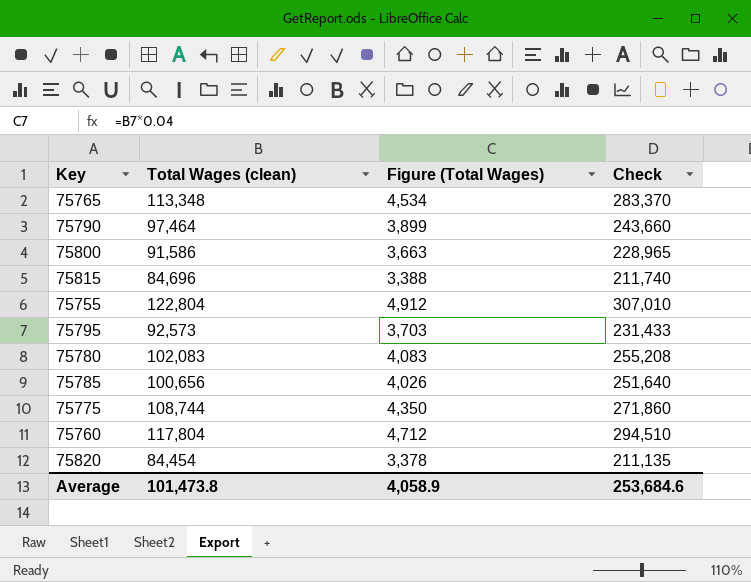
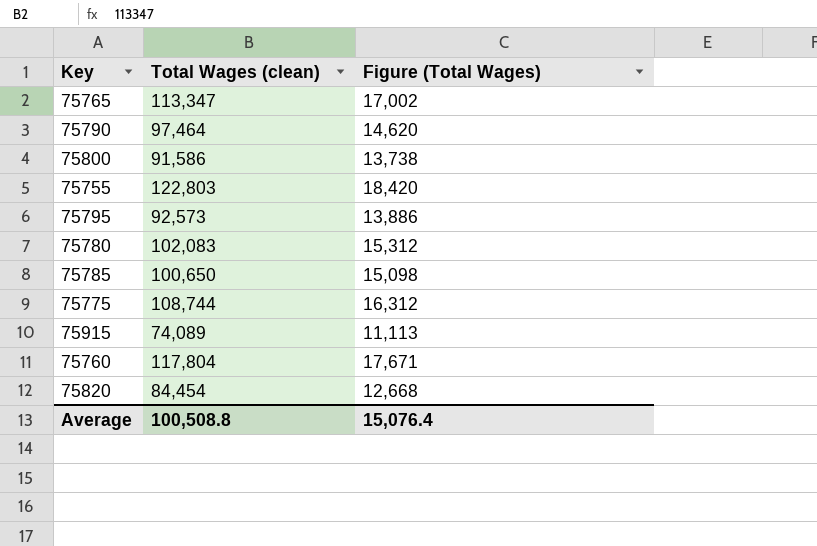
column Check | formula: [Total Wages (clean)] * 2.5 -> none
column Figure (Total Wages) | formula: [Total Wages (clean)] * 0.04 -> [Total Wages (clean)] * 0.15
row 75815: 84,696 | 3,388 | 211,740 -> none
75765 | Total Wages (clean): 113,348 -> 113,347
75755 | Total Wages (clean): 122,804 -> 122,803
75785 | Total Wages (clean): 100,656 -> 100,650
row 75915: none -> 74,089 | 11,113
Average | Total Wages (clean): 101,473.8 -> 100,508.8
Average | Figure (Total Wages): 4,058.9 -> 15,076.4

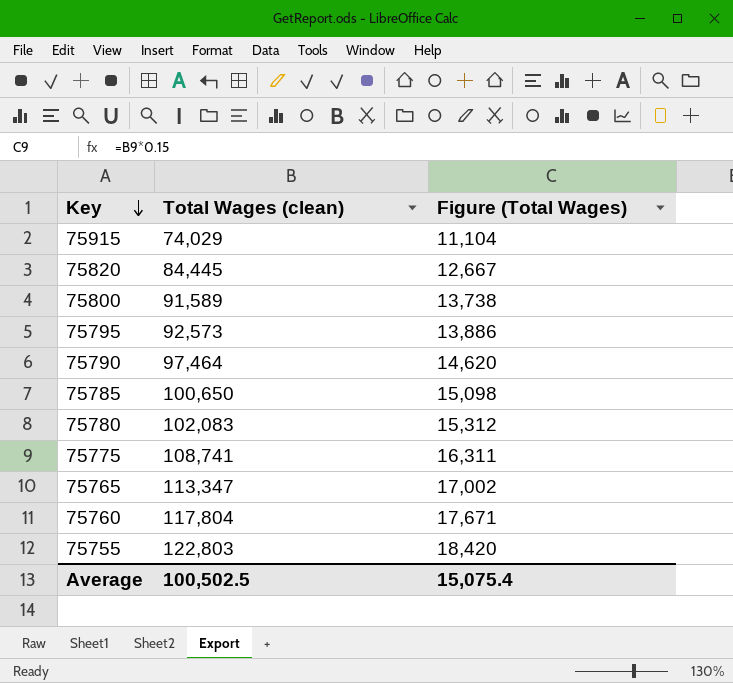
row order: none -> Key descending
75915 | Total Wages (clean): 74,089 -> 74,029
75915 | Figure (Total Wages): 11,113 -> 11,104
75820 | Total Wages (clean): 84,454 -> 84,445
75820 | Figure (Total Wages): 12,668 -> 12,667
75800 | Total Wages (clean): 91,586 -> 91,589
75775 | Total Wages (clean): 108,744 -> 108,741
75775 | Figure (Total Wages): 16,312 -> 16,311
Average | Total Wages (clean): 100,508.8 -> 100,502.5
Average | Figure (Total Wages): 15,076.4 -> 15,075.4

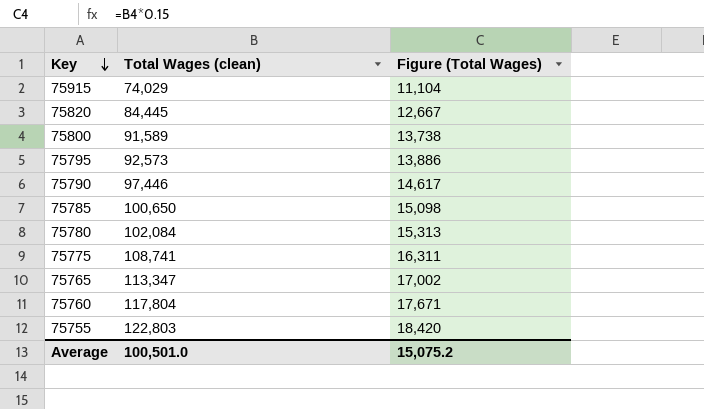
75790 | Total Wages (clean): 97,464 -> 97,446
75790 | Figure (Total Wages): 14,620 -> 14,617
75780 | Total Wages (clean): 102,083 -> 102,084
75780 | Figure (Total Wages): 15,312 -> 15,313
Average | Total Wages (clean): 100,502.5 -> 100,501.0
Average | Figure (Total Wages): 15,075.4 -> 15,075.2

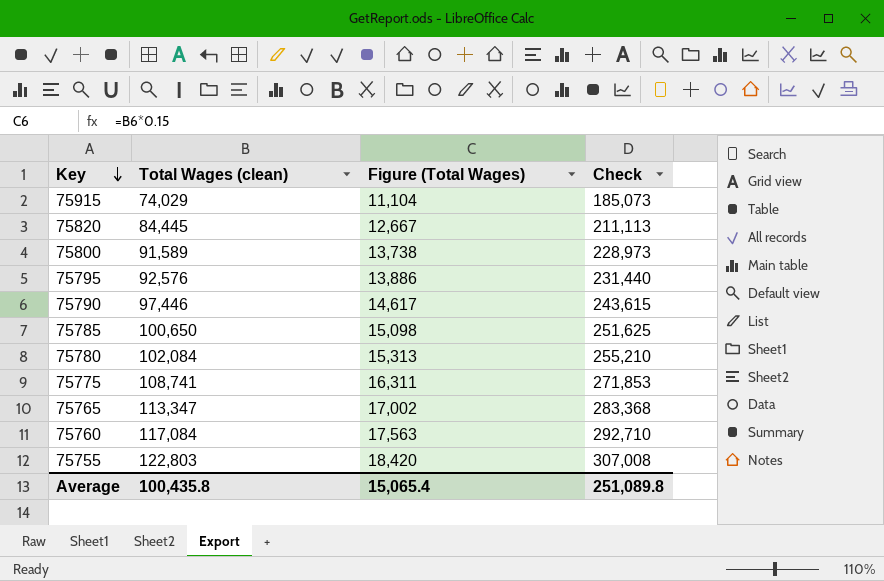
column Check | formula: none -> [Total Wages (clean)] * 2.5
75795 | Total Wages (clean): 92,573 -> 92,576
75760 | Total Wages (clean): 117,804 -> 117,084
75760 | Figure (Total Wages): 17,671 -> 17,563
Average | Total Wages (clean): 100,501.0 -> 100,435.8
Average | Figure (Total Wages): 15,075.2 -> 15,065.4

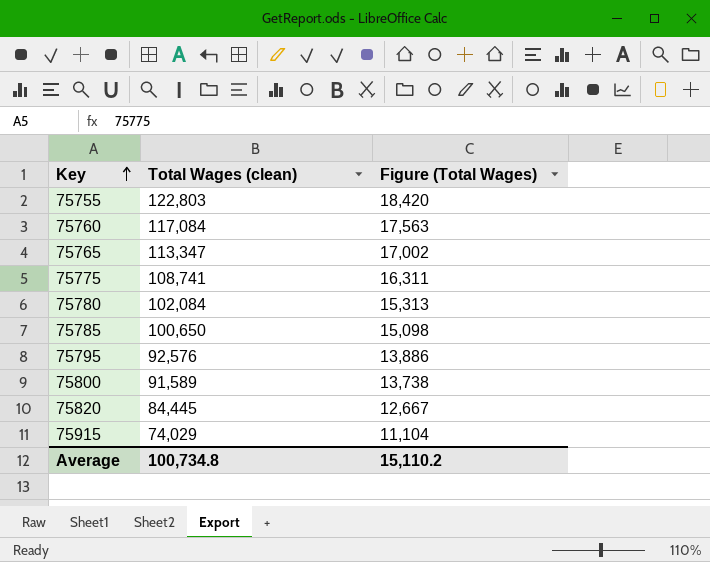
row order: Key descending -> Key ascending
column Check | formula: [Total Wages (clean)] * 2.5 -> none
row 75790: 97,446 | 14,617 | 243,615 -> none
Average | Total Wages (clean): 100,435.8 -> 100,734.8
Average | Figure (Total Wages): 15,065.4 -> 15,110.2

